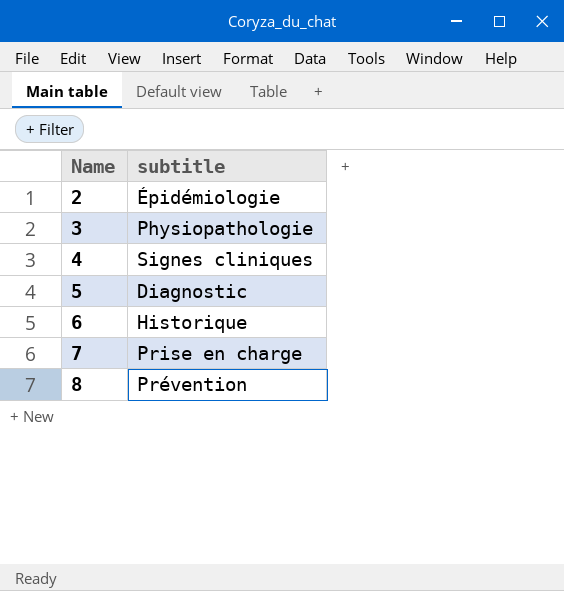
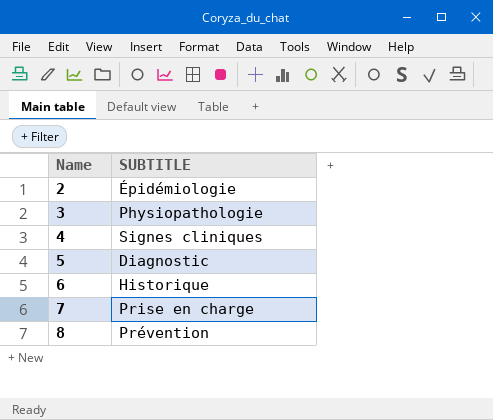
column name: subtitle -> SUBTITLE

